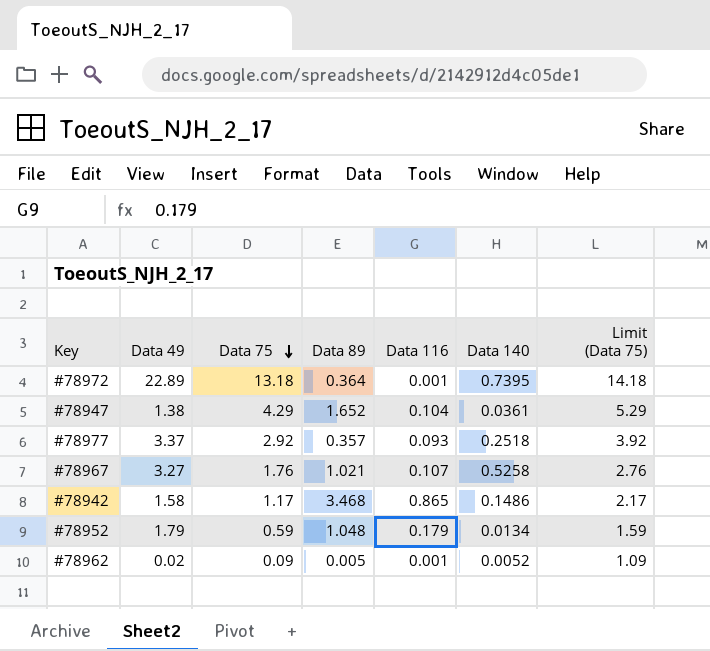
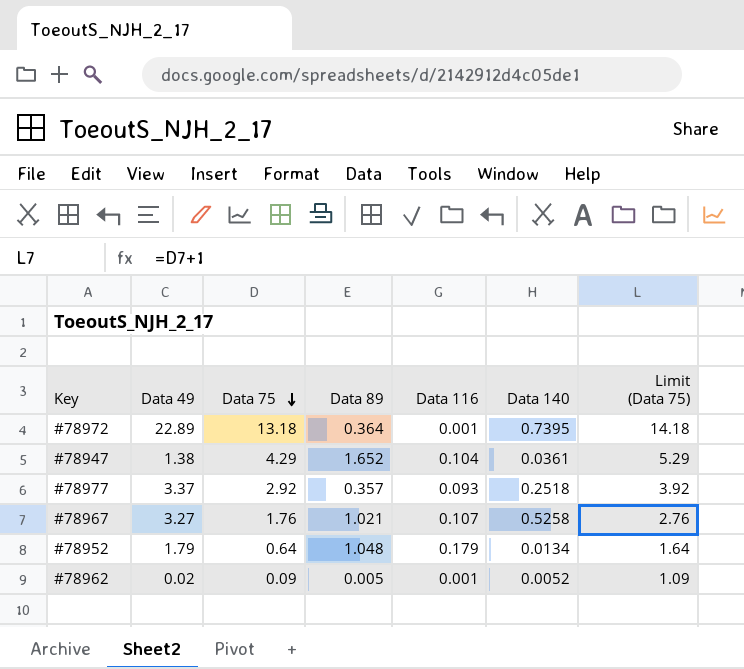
row #78942: 1.58 | 1.17 | 3.468 | 0.865 | 0.1486 | 2.17 -> none
#78952 | Data 75: 0.59 -> 0.64
#78952 | Limit (Data 75): 1.59 -> 1.64

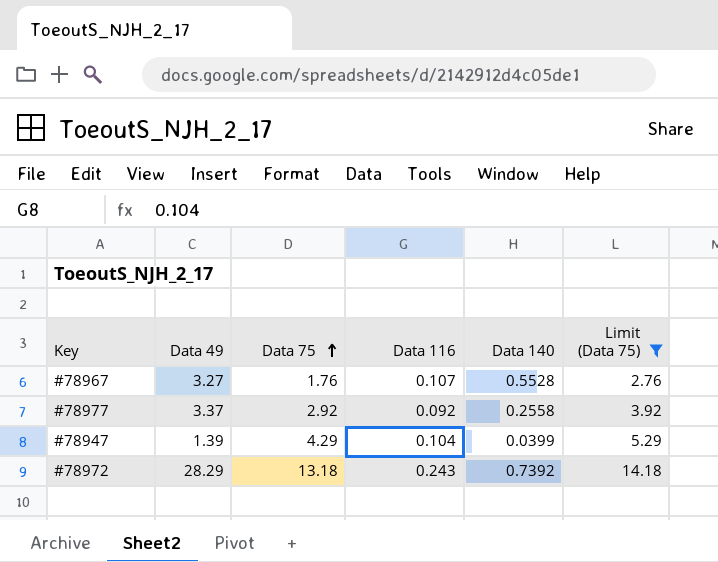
filter: none -> Limit (Data 75) >= 2.76
row order: Data 75 descending -> Data 75 ascending
column Data 89 | position: 4 -> none
#78967 | Data 140: 0.5258 -> 0.5528
#78977 | Data 116: 0.093 -> 0.092
#78977 | Data 140: 0.2518 -> 0.2558
#78947 | Data 49: 1.38 -> 1.39
#78947 | Data 140: 0.0361 -> 0.0399
#78972 | Data 49: 22.89 -> 28.29
#78972 | Data 116: 0.001 -> 0.243
#78972 | Data 140: 0.7395 -> 0.7392

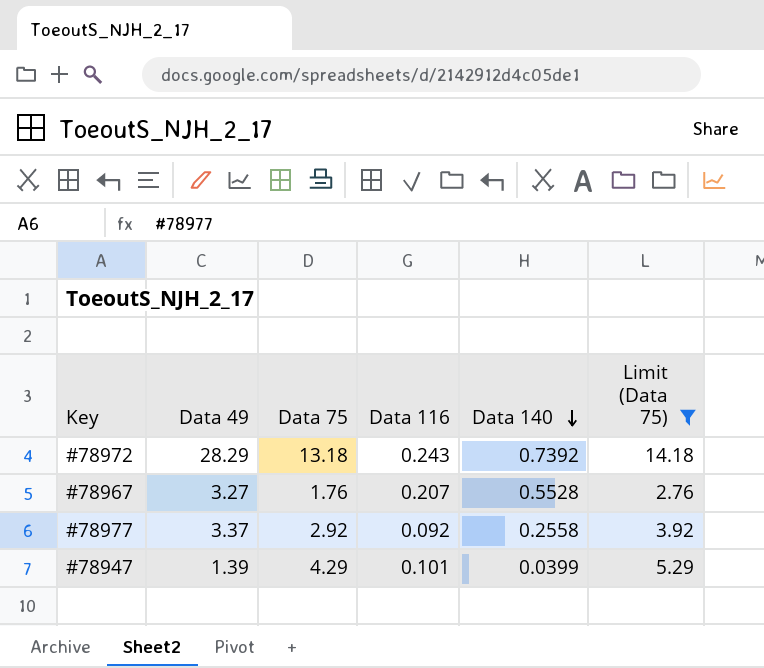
row order: Data 75 ascending -> Data 140 descending
#78967 | Data 116: 0.107 -> 0.207
#78947 | Data 116: 0.104 -> 0.101

